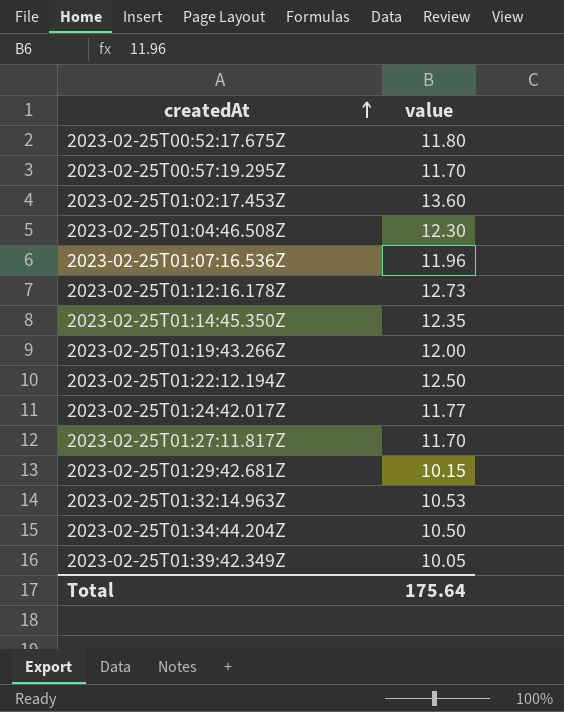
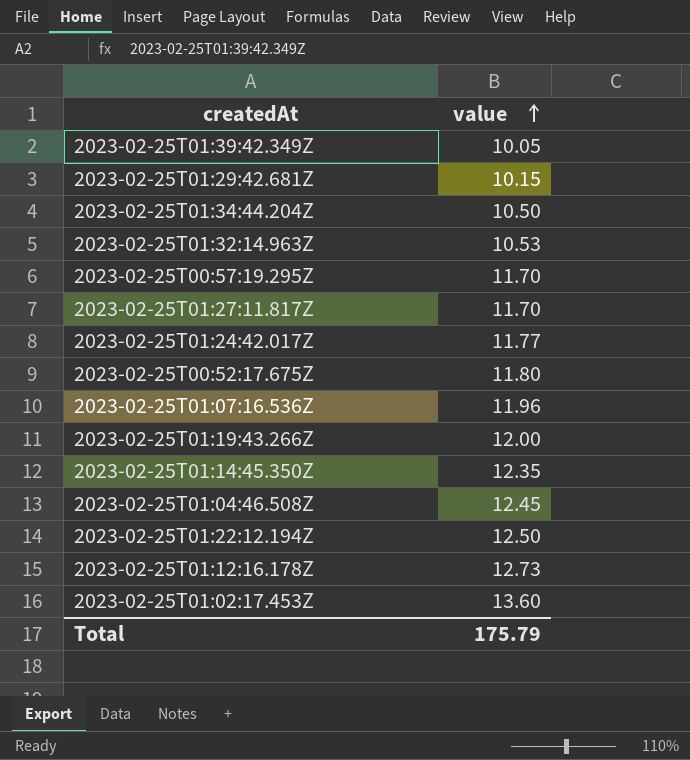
row order: createdAt ascending -> value ascending
2023-02-25T01:04:46.508Z | value: 12.30 -> 12.45
Total | value: 175.64 -> 175.79

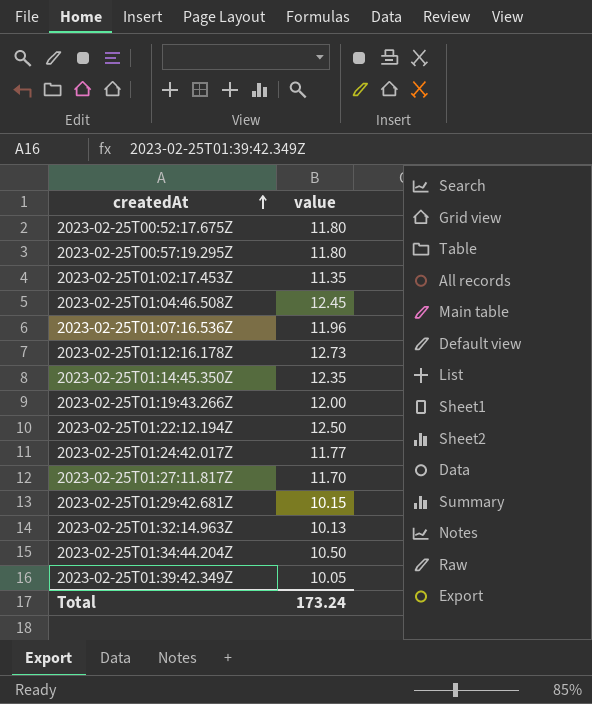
row order: value ascending -> createdAt ascending
2023-02-25T00:57:19.295Z | value: 11.70 -> 11.80
2023-02-25T01:02:17.453Z | value: 13.60 -> 11.35
2023-02-25T01:32:14.963Z | value: 10.53 -> 10.13
Total | value: 175.79 -> 173.24

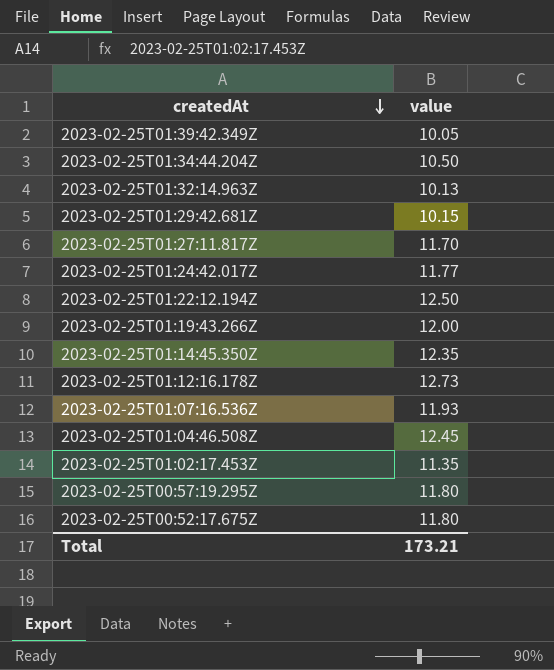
row order: createdAt ascending -> createdAt descending
2023-02-25T01:07:16.536Z | value: 11.96 -> 11.93
Total | value: 173.24 -> 173.21

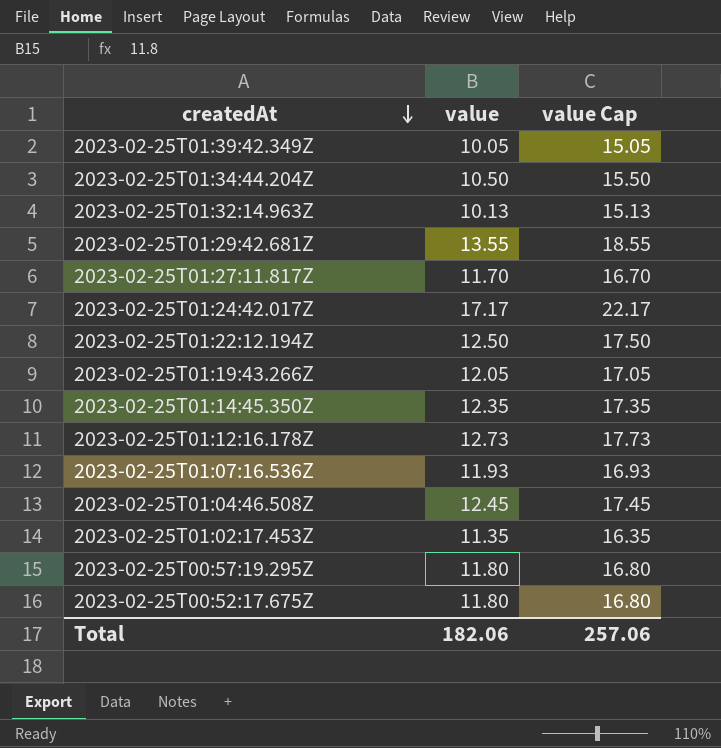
column value Cap | formula: none -> [value] + 5
2023-02-25T01:29:42.681Z | value: 10.15 -> 13.55
2023-02-25T01:24:42.017Z | value: 11.77 -> 17.17
2023-02-25T01:19:43.266Z | value: 12.00 -> 12.05
Total | value: 173.21 -> 182.06

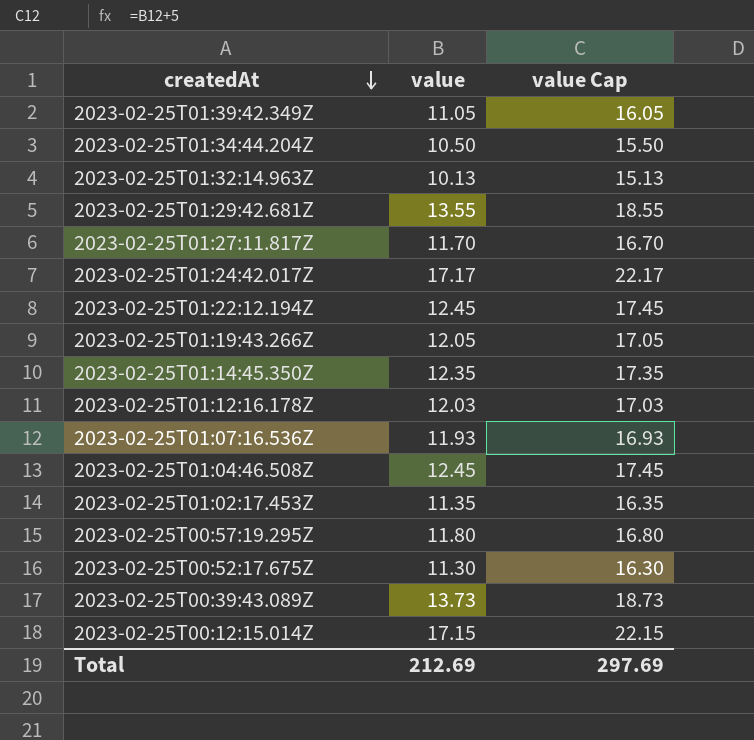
2023-02-25T01:39:42.349Z | value: 10.05 -> 11.05
2023-02-25T01:39:42.349Z | value Cap: 15.05 -> 16.05
2023-02-25T01:22:12.194Z | value: 12.50 -> 12.45
2023-02-25T01:22:12.194Z | value Cap: 17.50 -> 17.45
2023-02-25T01:12:16.178Z | value: 12.73 -> 12.03
2023-02-25T01:12:16.178Z | value Cap: 17.73 -> 17.03
2023-02-25T00:52:17.675Z | value: 11.80 -> 11.30
2023-02-25T00:52:17.675Z | value Cap: 16.80 -> 16.30
row 2023-02-25T00:39:43.089Z: none -> 13.73 | 18.73
row 2023-02-25T00:12:15.014Z: none -> 17.15 | 22.15
Total | value: 182.06 -> 212.69
Total | value Cap: 257.06 -> 297.69

